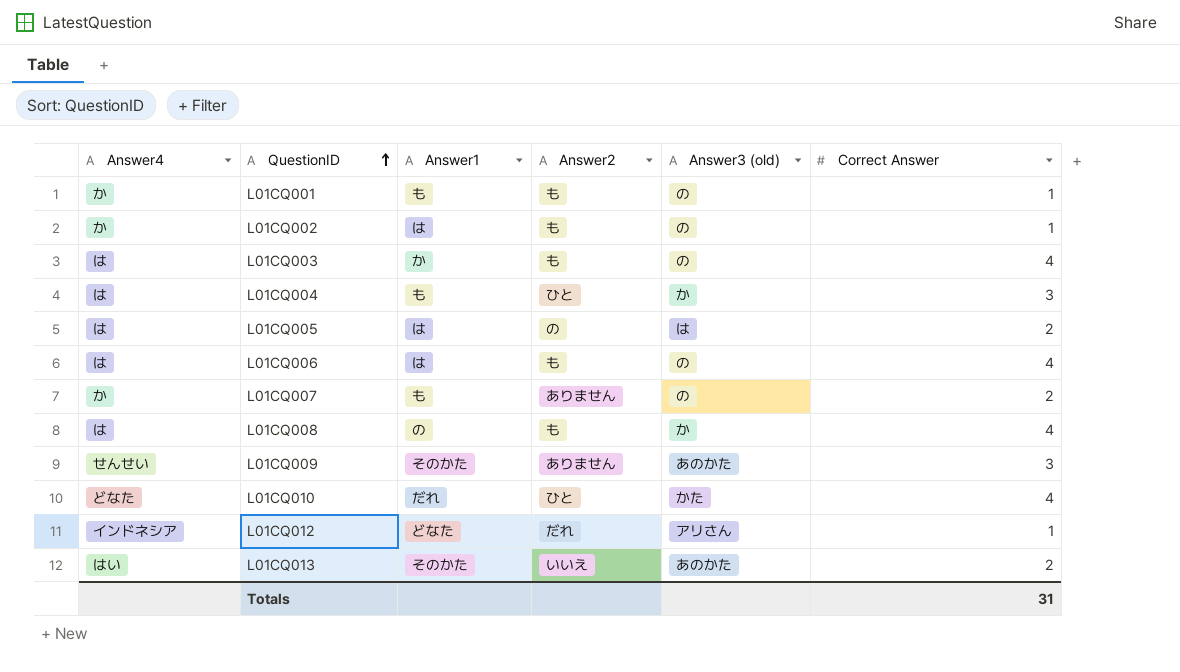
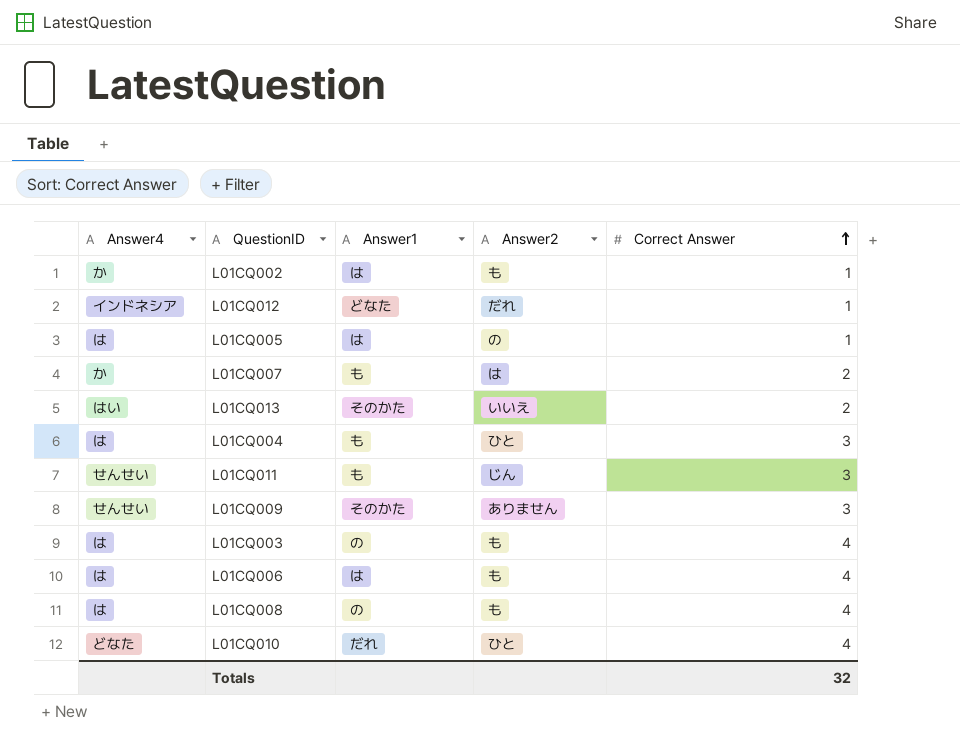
row order: QuestionID ascending -> Correct Answer ascending
column Answer3 (old) | position: 5 -> none
row L01CQ001: か | も | も | の | 1 -> none
L01CQ005 | Correct Answer: 2 -> 1
L01CQ007 | Answer2: ありません -> は
row L01CQ011: none -> せんせい | も | じん | 3
L01CQ003 | Answer1: か -> の
Totals | Correct Answer: 31 -> 32

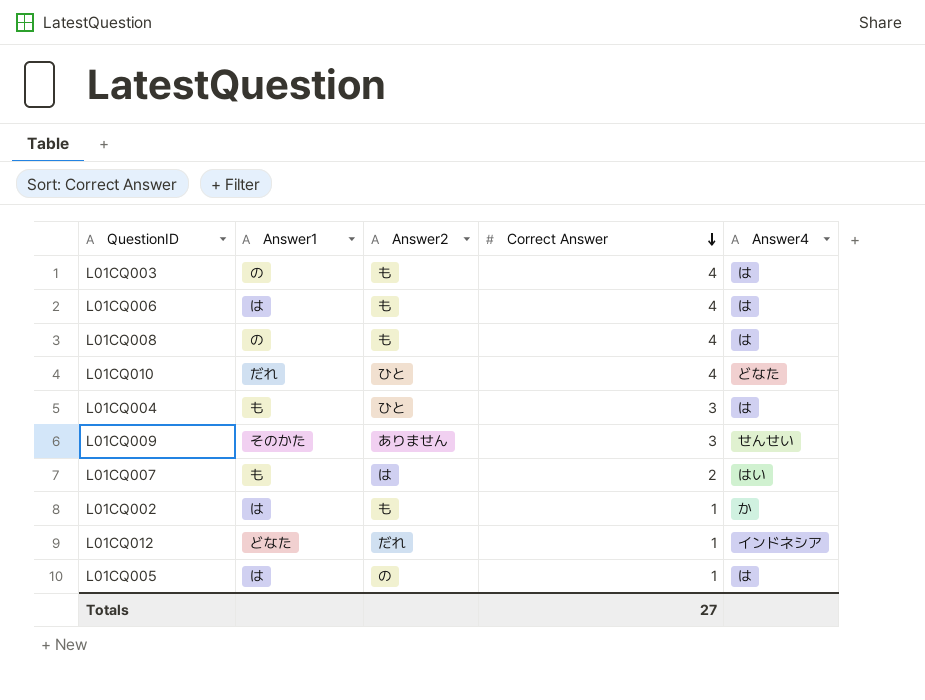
row order: Correct Answer ascending -> Correct Answer descending
column Answer4 | position: 1 -> 5
row L01CQ013: はい | そのかた | いいえ | 2 -> none
row L01CQ011: せんせい | も | じん | 3 -> none
L01CQ007 | Answer4: か -> はい
Totals | Correct Answer: 32 -> 27

